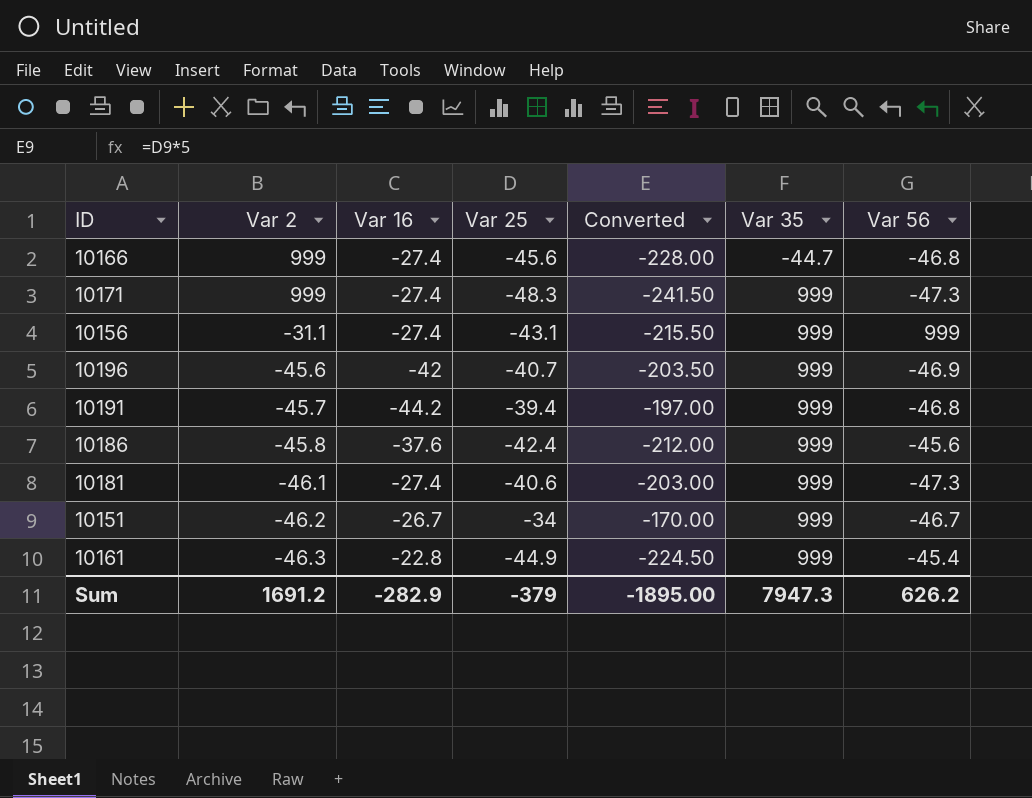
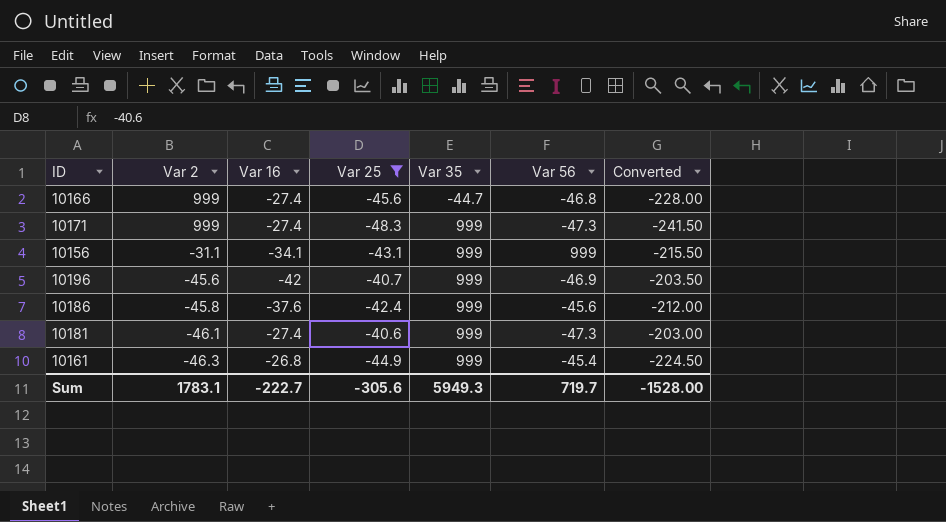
filter: none -> Var 25 <= -40.6
column Converted | position: 5 -> 7
10156 | Var 16: -27.4 -> -34.1
10161 | Var 16: -22.8 -> -26.8
Sum | Var 2: 1691.2 -> 1783.1
Sum | Var 16: -282.9 -> -222.7
Sum | Var 25: -379 -> -305.6
Sum | Var 35: 7947.3 -> 5949.3
Sum | Var 56: 626.2 -> 719.7
Sum | Converted: -1895.00 -> -1528.00

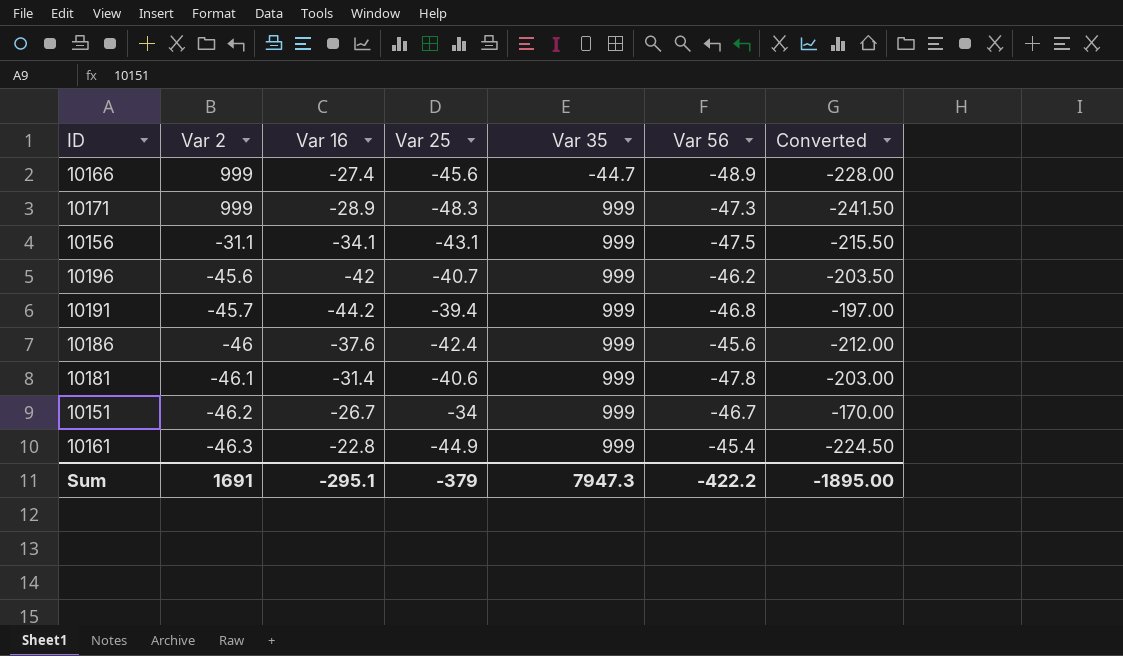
filter: Var 25 <= -40.6 -> none
10166 | Var 56: -46.8 -> -48.9
10171 | Var 16: -27.4 -> -28.9
10156 | Var 56: 999 -> -47.5
10196 | Var 56: -46.9 -> -46.2
10186 | Var 2: -45.8 -> -46
10181 | Var 16: -27.4 -> -31.4
10181 | Var 56: -47.3 -> -47.8
10161 | Var 16: -26.8 -> -22.8
Sum | Var 2: 1783.1 -> 1691
Sum | Var 16: -222.7 -> -295.1
Sum | Var 25: -305.6 -> -379
Sum | Var 35: 5949.3 -> 7947.3
Sum | Var 56: 719.7 -> -422.2
Sum | Converted: -1528.00 -> -1895.00

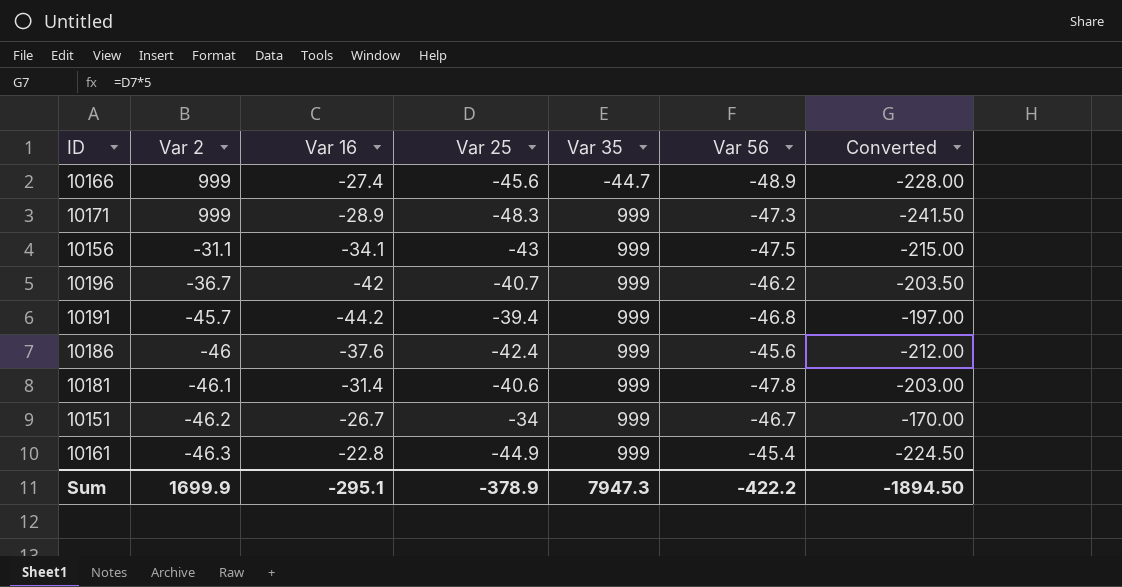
10156 | Var 25: -43.1 -> -43
10156 | Converted: -215.50 -> -215.00
10196 | Var 2: -45.6 -> -36.7
Sum | Var 2: 1691 -> 1699.9
Sum | Var 25: -379 -> -378.9
Sum | Converted: -1895.00 -> -1894.50

